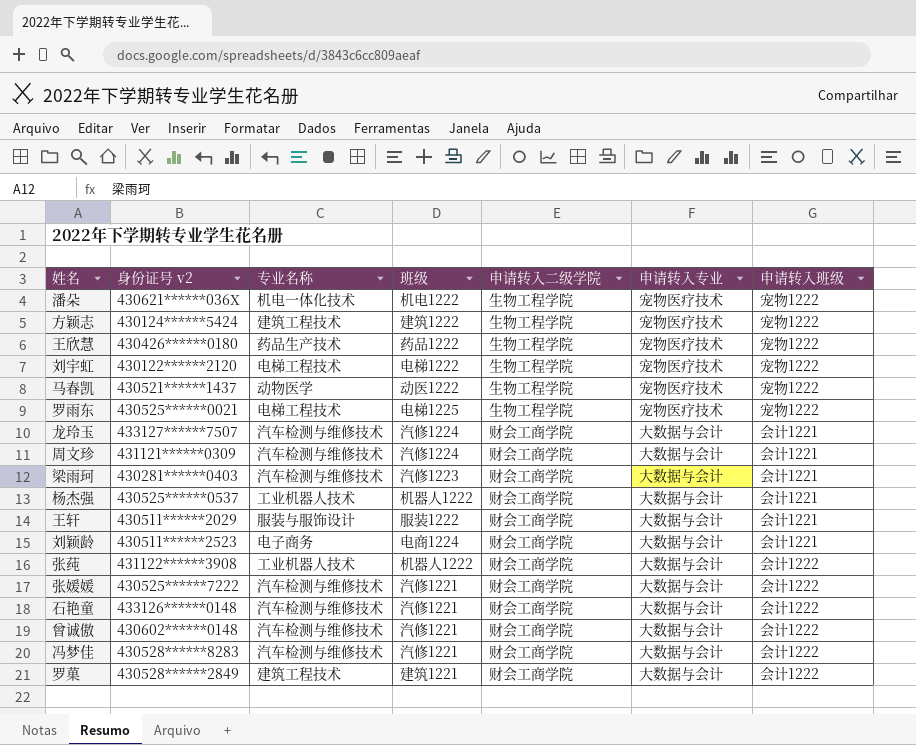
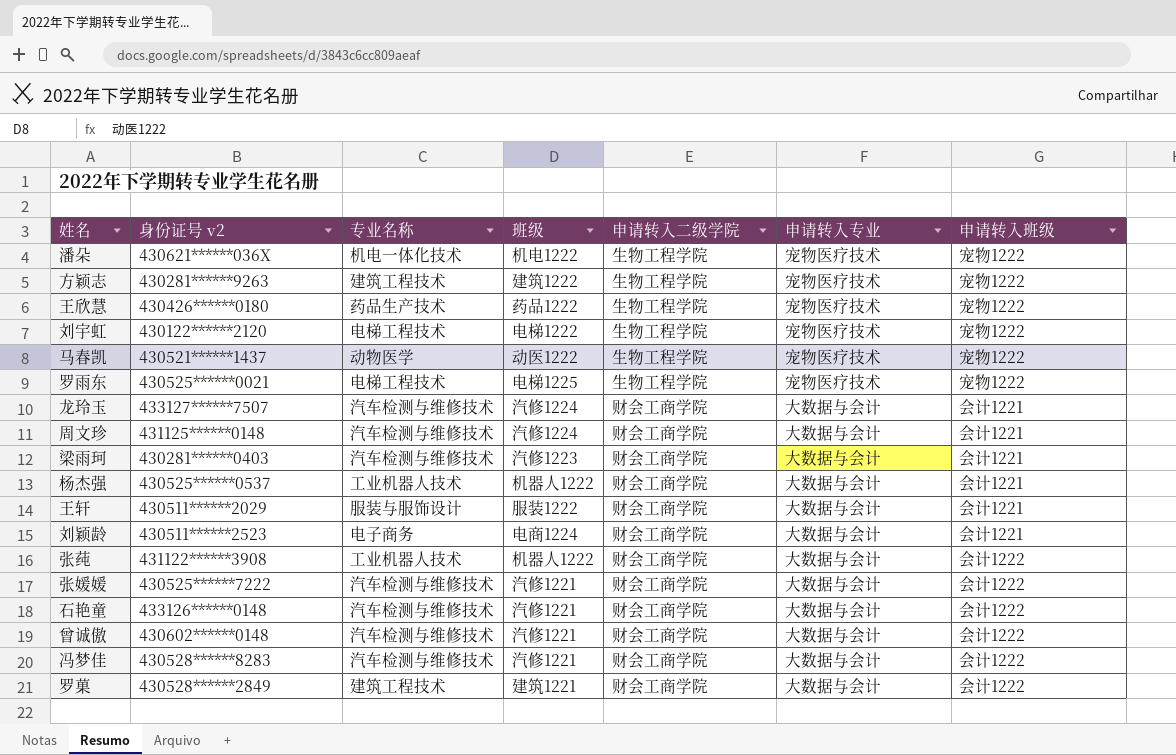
方颖志 | 身份证号 v2: 430124******5424 -> 430281******9263
周文珍 | 身份证号 v2: 431121******0309 -> 431125******0148

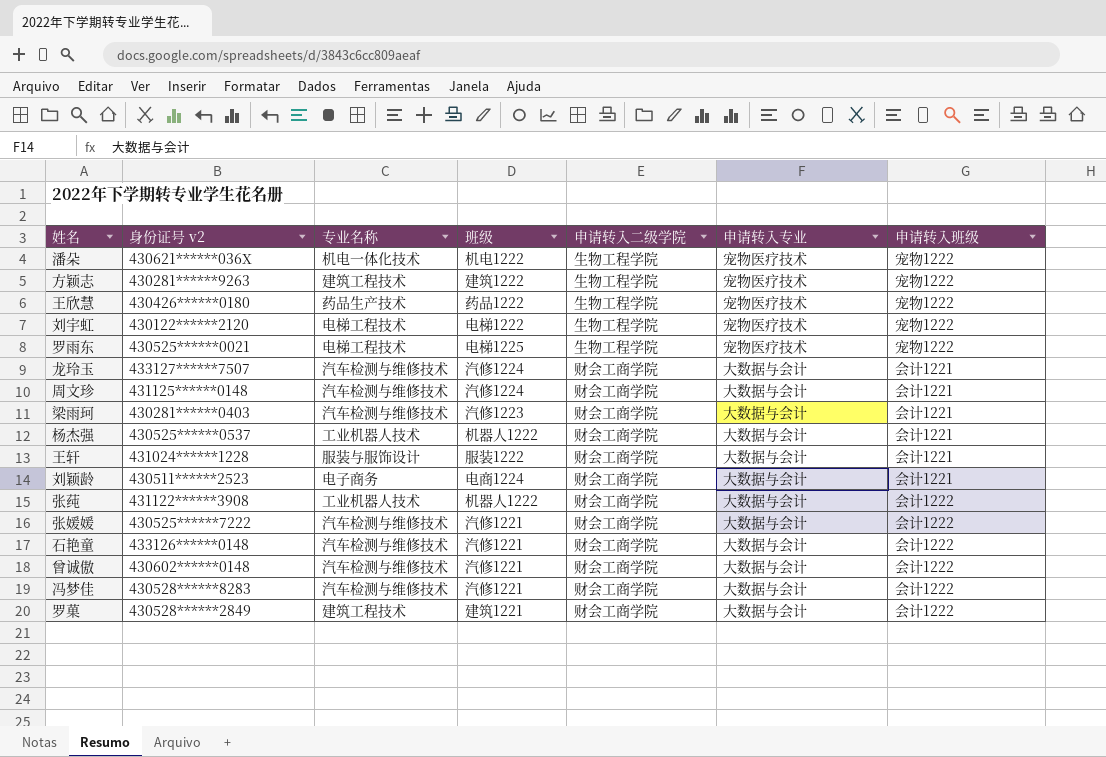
row 马春凯: 430521******1437 | 动物医学 | 动医1222 | 生物工程学院 | 宠物医疗技术 | 宠物1222 -> none
王轩 | 身份证号 v2: 430511******2029 -> 431024******1228

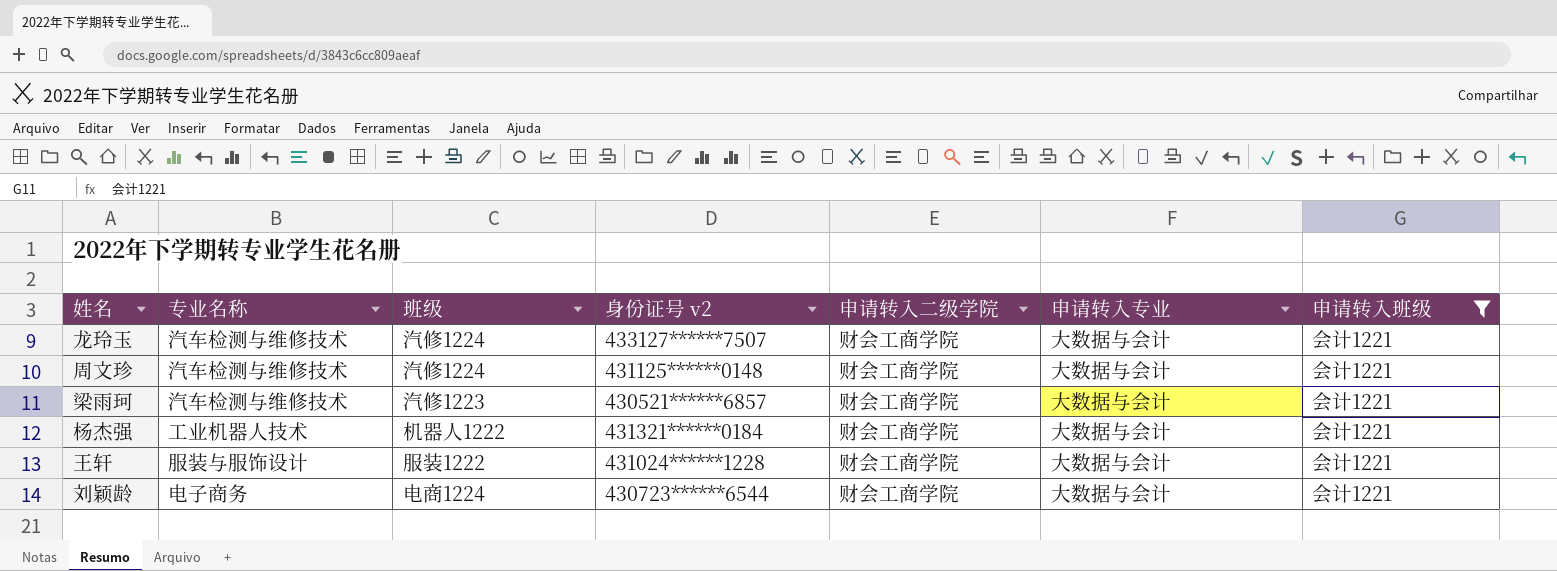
filter: none -> 申请转入班级 = 会计1221
column 身份证号 v2 | position: 2 -> 4
梁雨珂 | 身份证号 v2: 430281******0403 -> 430521******6857
杨杰强 | 身份证号 v2: 430525******0537 -> 431321******0184
刘颖龄 | 身份证号 v2: 430511******2523 -> 430723******6544

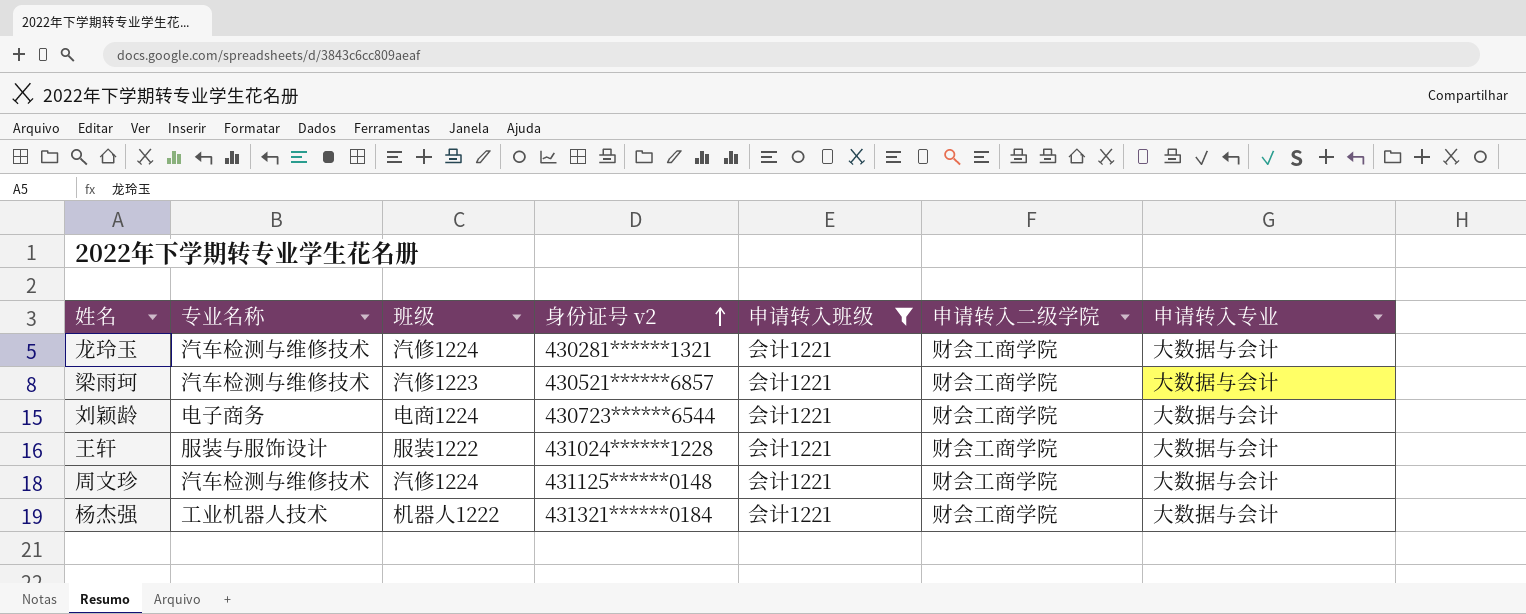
row order: none -> 身份证号 v2 ascending
column 申请转入班级 | position: 7 -> 5
龙玲玉 | 身份证号 v2: 433127******7507 -> 430281******1321

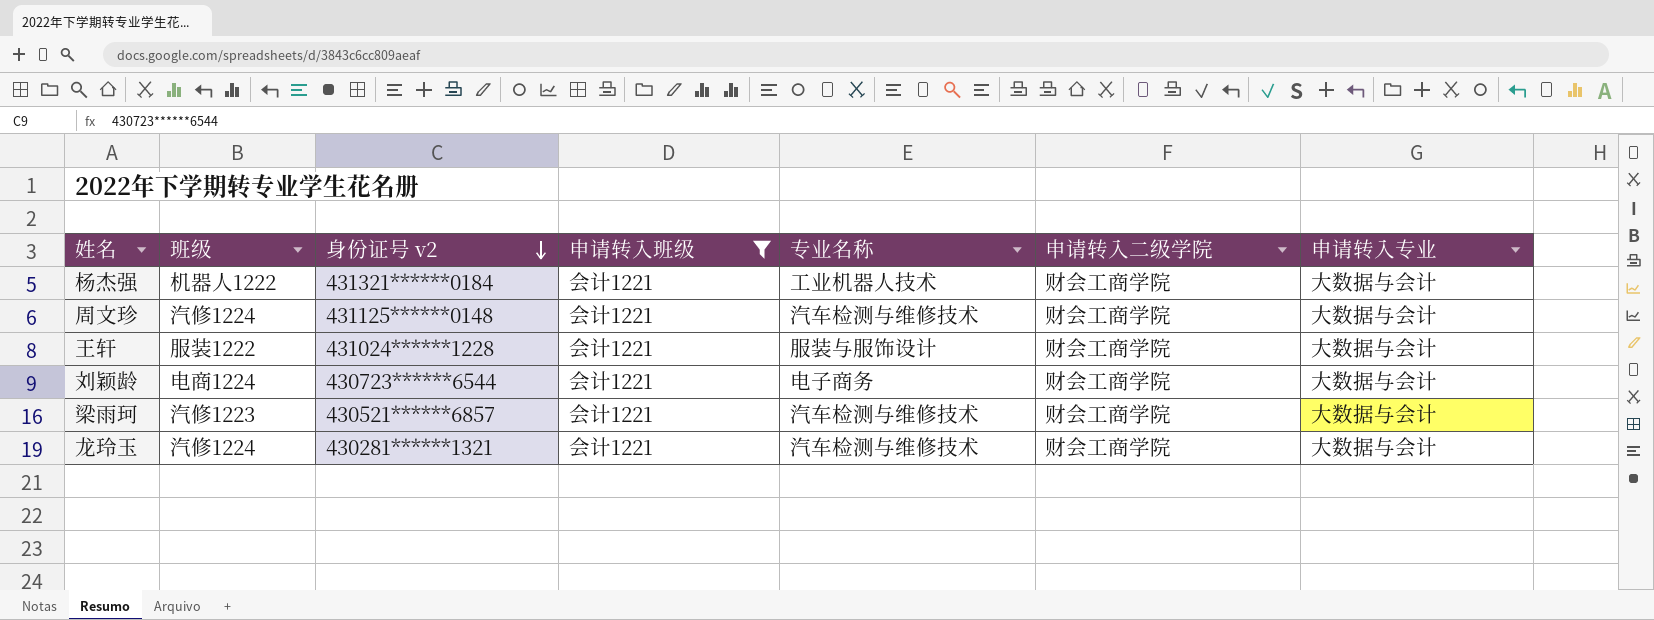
row order: 身份证号 v2 ascending -> 身份证号 v2 descending
column 专业名称 | position: 2 -> 5

